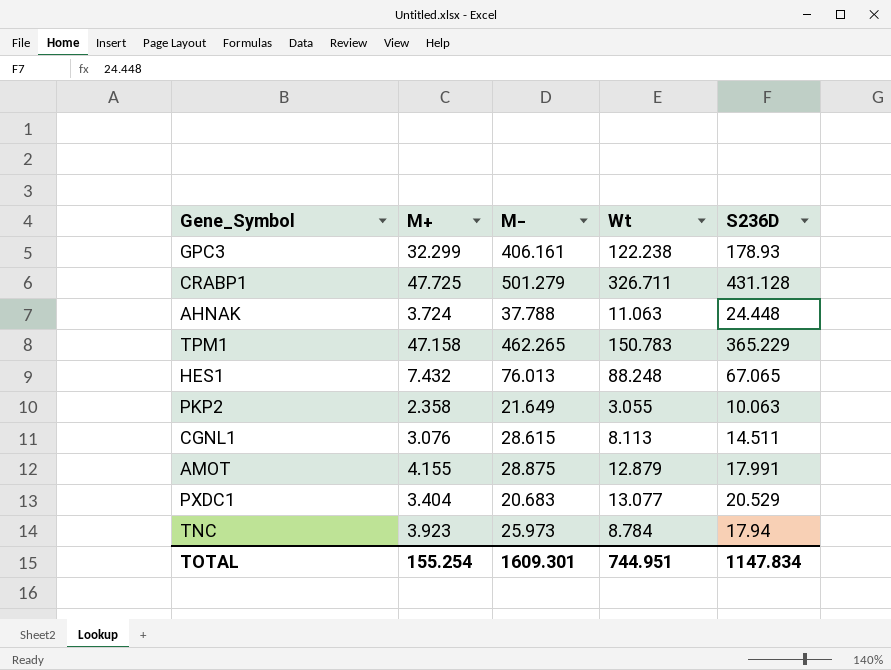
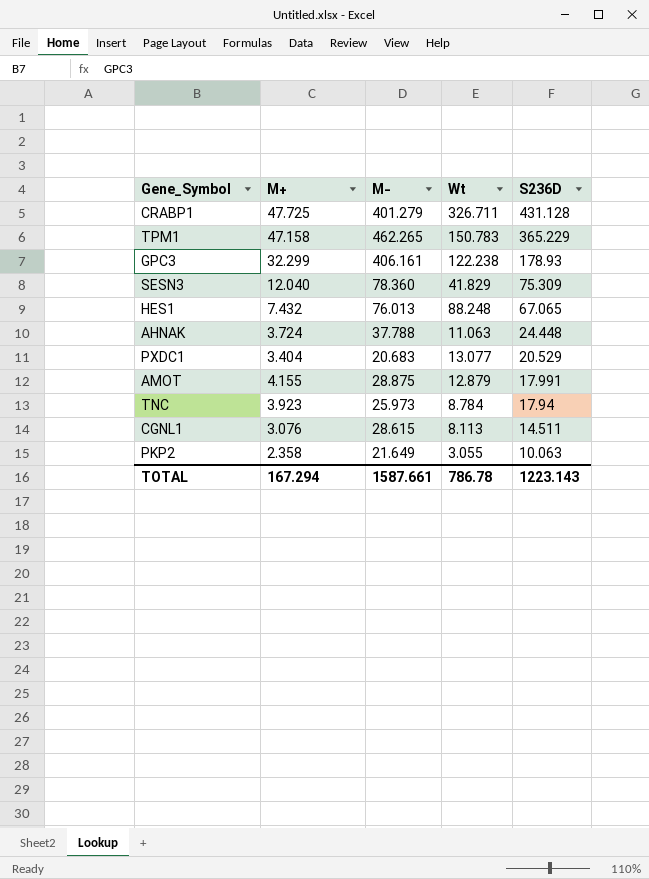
row order: none -> S236D descending
CRABP1 | M-: 501.279 -> 401.279
row SESN3: none -> 12.040 | 78.360 | 41.829 | 75.309
TOTAL | M+: 155.254 -> 167.294
TOTAL | M-: 1609.301 -> 1587.661
TOTAL | Wt: 744.951 -> 786.78
TOTAL | S236D: 1147.834 -> 1223.143

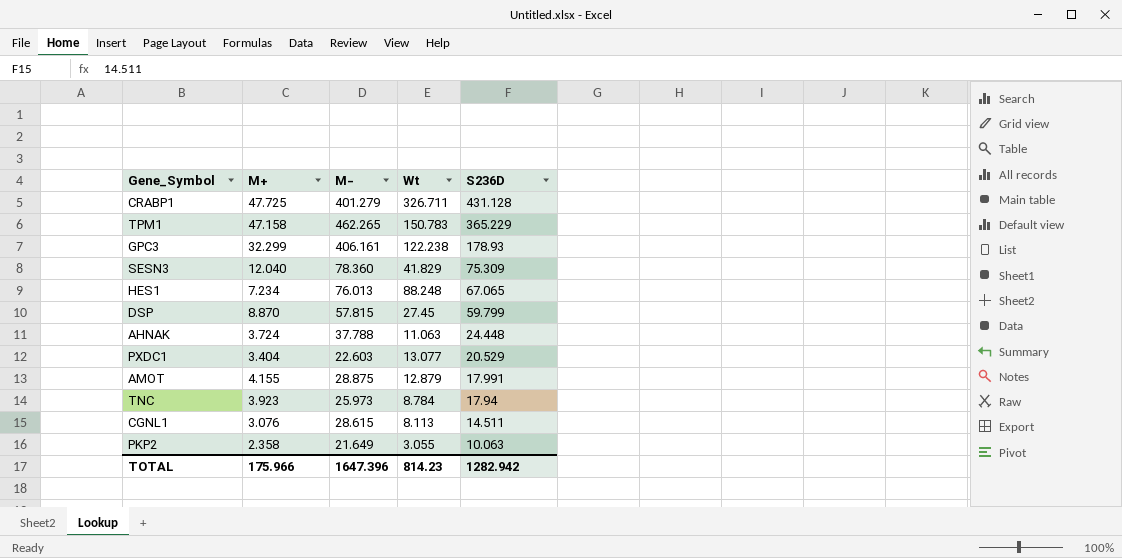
HES1 | M+: 7.432 -> 7.234
row DSP: none -> 8.870 | 57.815 | 27.45 | 59.799
PXDC1 | M-: 20.683 -> 22.603
TOTAL | M+: 167.294 -> 175.966
TOTAL | M-: 1587.661 -> 1647.396
TOTAL | Wt: 786.78 -> 814.23
TOTAL | S236D: 1223.143 -> 1282.942

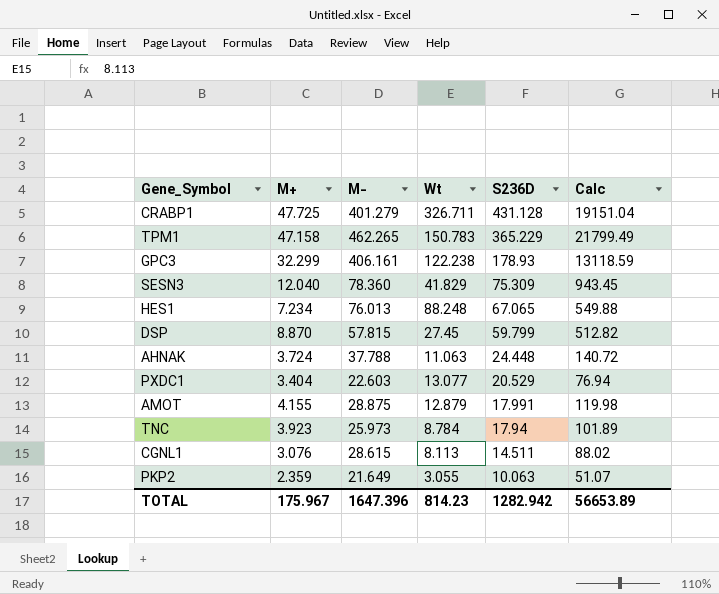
column Calc | formula: none -> [M+] * [M-]
PKP2 | M+: 2.358 -> 2.359
TOTAL | M+: 175.966 -> 175.967

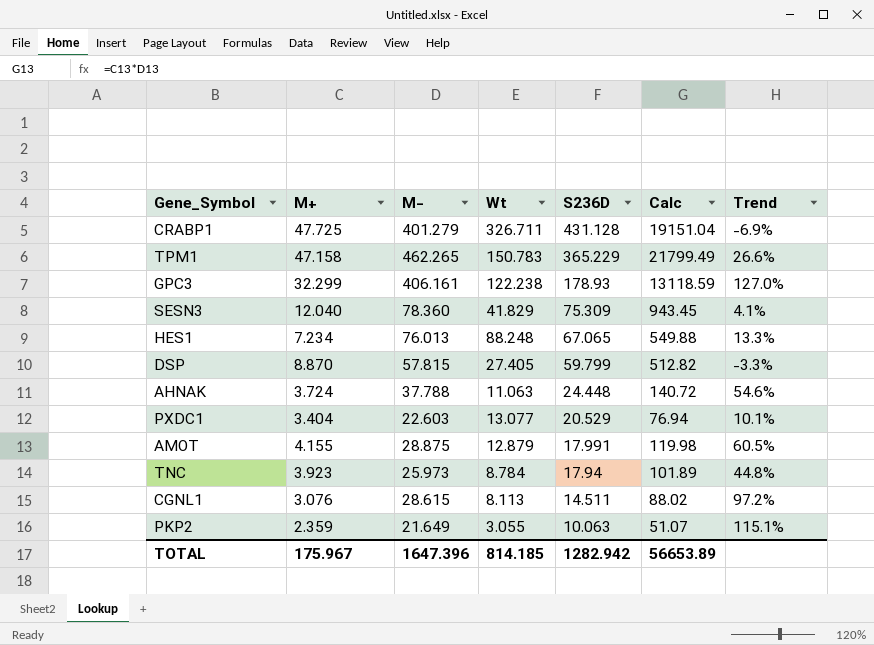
column Trend | formula: none -> ([M-] - [S236D]) / [S236D]
DSP | Wt: 27.45 -> 27.405
TOTAL | Wt: 814.23 -> 814.185

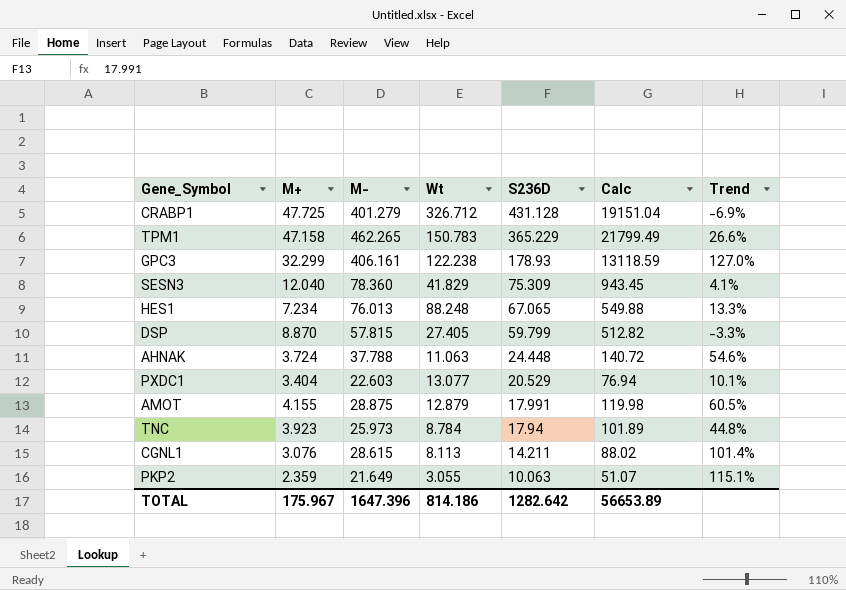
CRABP1 | Wt: 326.711 -> 326.712
CGNL1 | S236D: 14.511 -> 14.211
CGNL1 | Trend: 97.2% -> 101.4%
TOTAL | Wt: 814.185 -> 814.186
TOTAL | S236D: 1282.942 -> 1282.642

